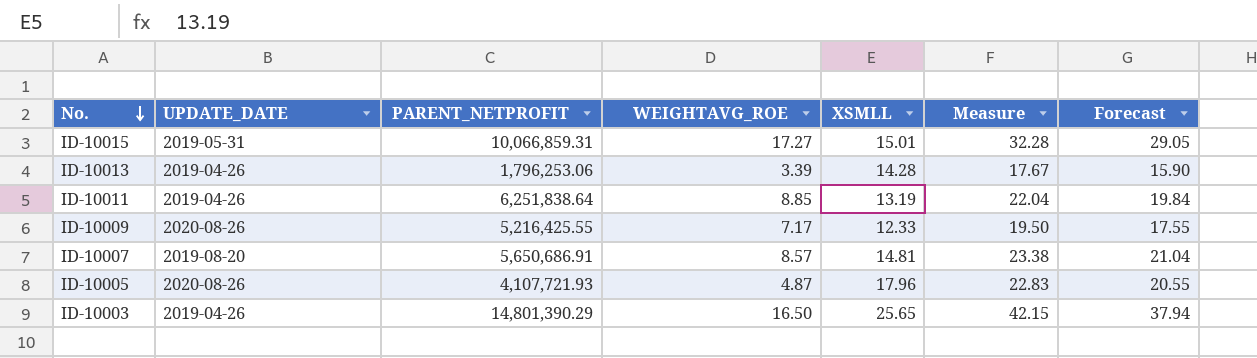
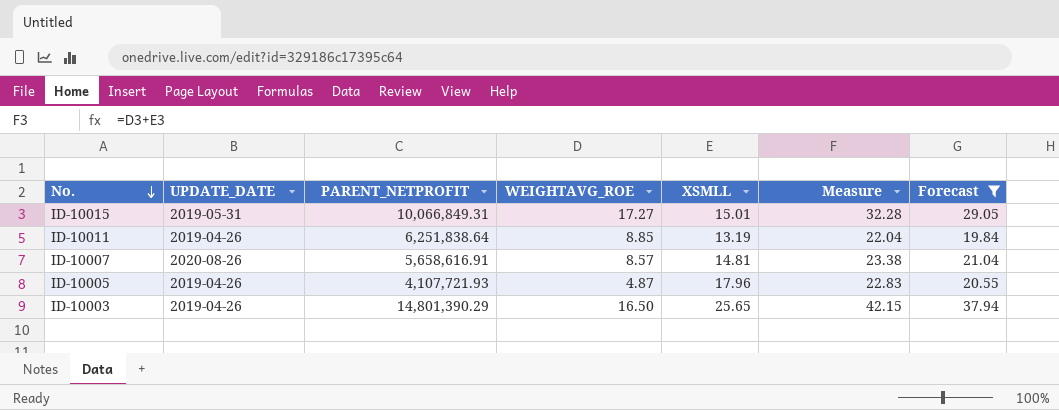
filter: none -> Forecast >= 19.84
ID-10015 | PARENT_NETPROFIT: 10,066,859.31 -> 10,066,849.31
ID-10007 | UPDATE_DATE: 2019-08-20 -> 2020-08-26
ID-10007 | PARENT_NETPROFIT: 5,650,686.91 -> 5,658,616.91
ID-10005 | UPDATE_DATE: 2020-08-26 -> 2019-04-26

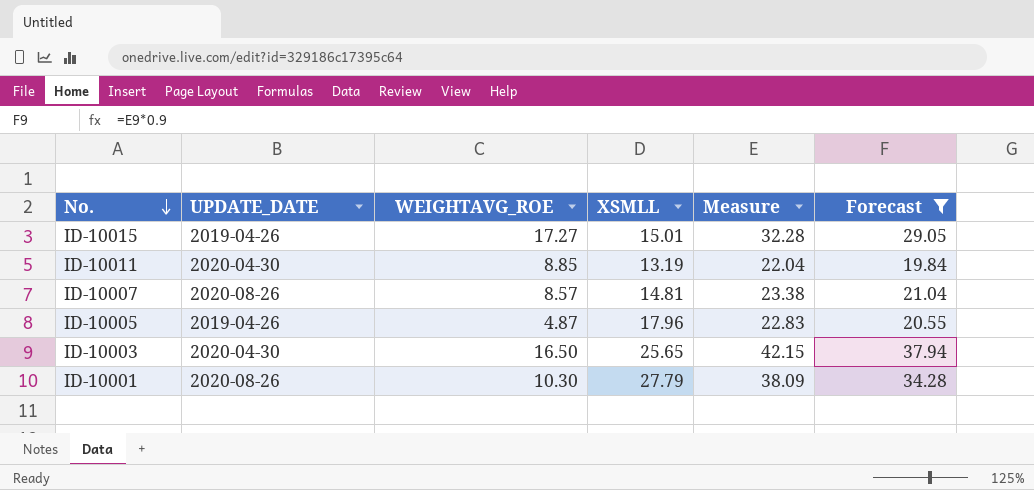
column PARENT_NETPROFIT | position: 3 -> none
ID-10015 | UPDATE_DATE: 2019-05-31 -> 2019-04-26
ID-10011 | UPDATE_DATE: 2019-04-26 -> 2020-04-30
ID-10003 | UPDATE_DATE: 2019-04-26 -> 2020-04-30
row ID-10001: none -> 2020-08-26 | 10.30 | 27.79 | 38.09 | 34.28

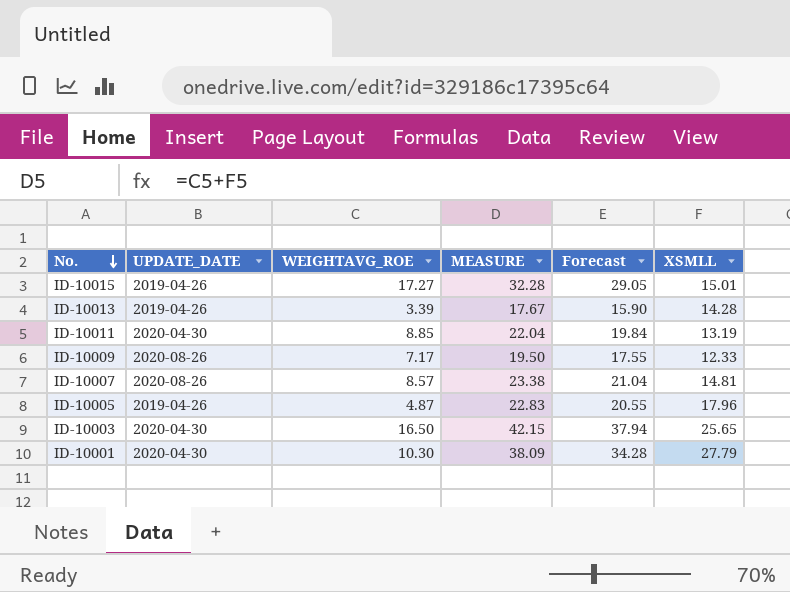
filter: Forecast >= 19.84 -> none
column name: Measure -> MEASURE
column XSMLL | position: 4 -> 6
ID-10001 | UPDATE_DATE: 2020-08-26 -> 2020-04-30

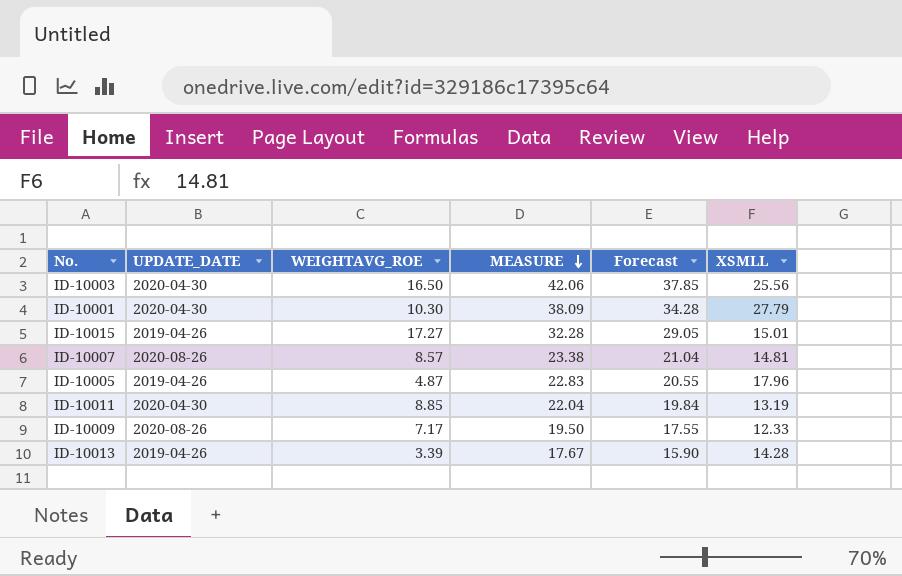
row order: No. descending -> MEASURE descending
ID-10003 | MEASURE: 42.15 -> 42.06
ID-10003 | Forecast: 37.94 -> 37.85
ID-10003 | XSMLL: 25.65 -> 25.56

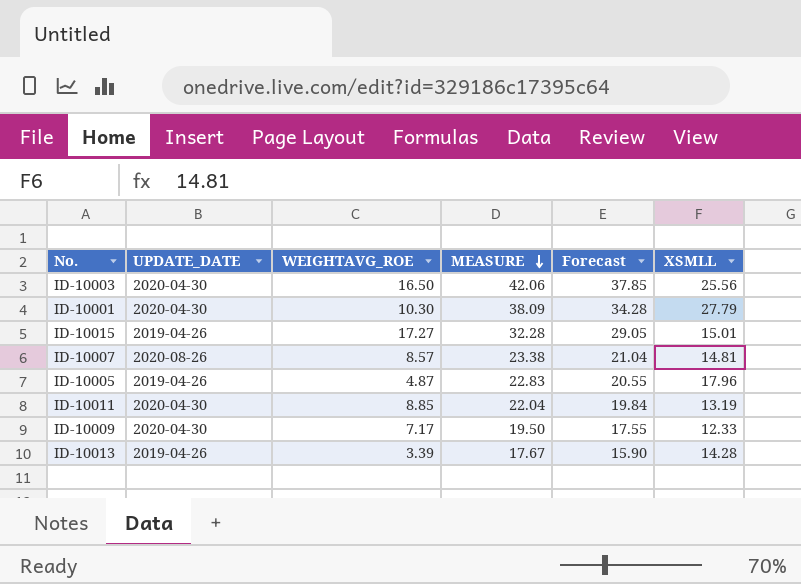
ID-10009 | UPDATE_DATE: 2020-08-26 -> 2020-04-30

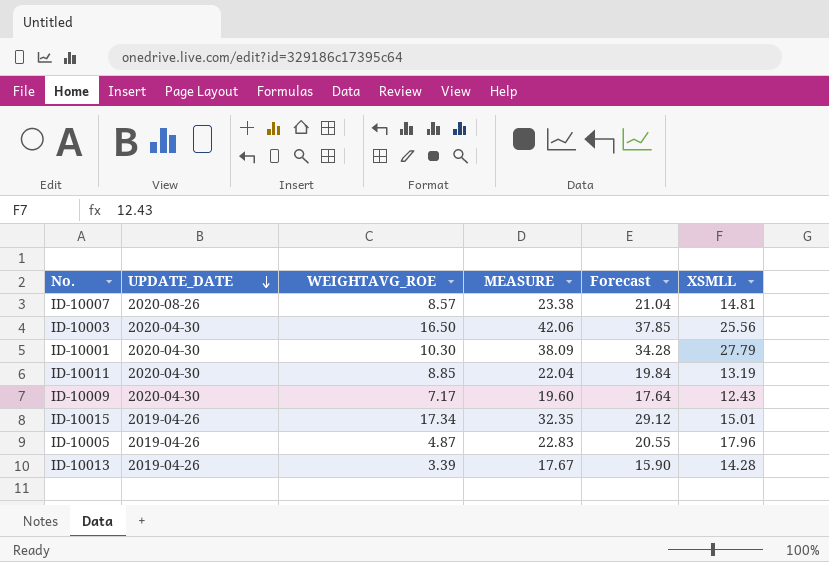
row order: MEASURE descending -> UPDATE_DATE descending
ID-10009 | MEASURE: 19.50 -> 19.60
ID-10009 | Forecast: 17.55 -> 17.64
ID-10009 | XSMLL: 12.33 -> 12.43
ID-10015 | WEIGHTAVG_ROE: 17.27 -> 17.34
ID-10015 | MEASURE: 32.28 -> 32.35
ID-10015 | Forecast: 29.05 -> 29.12

